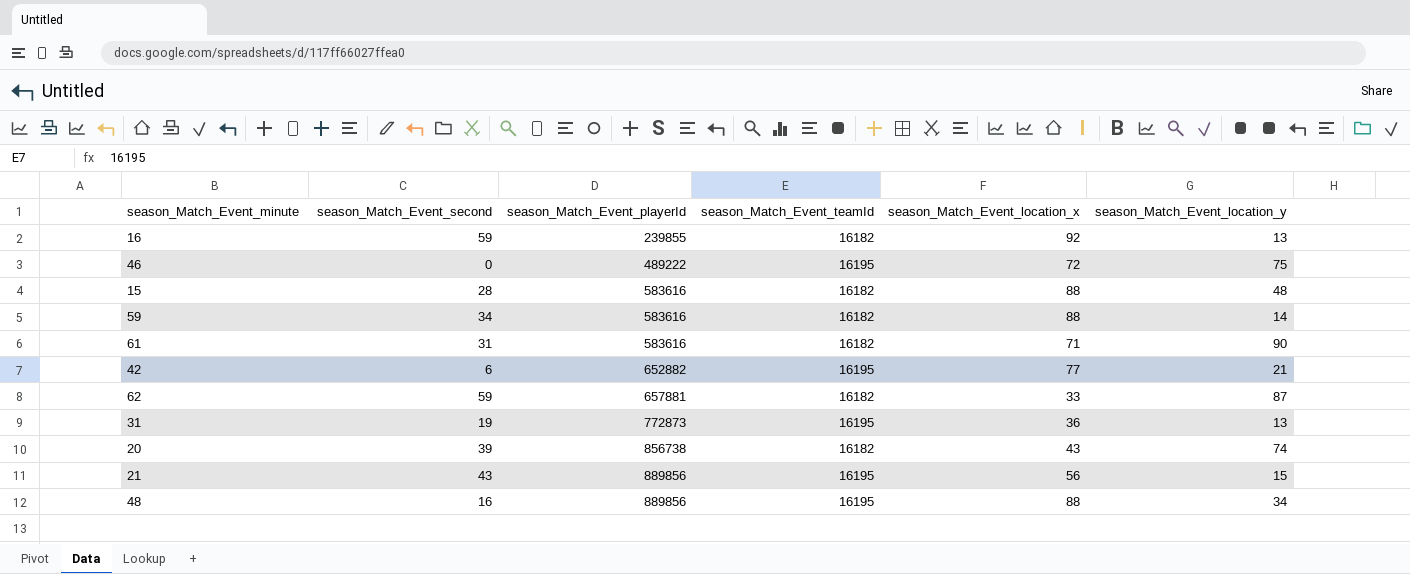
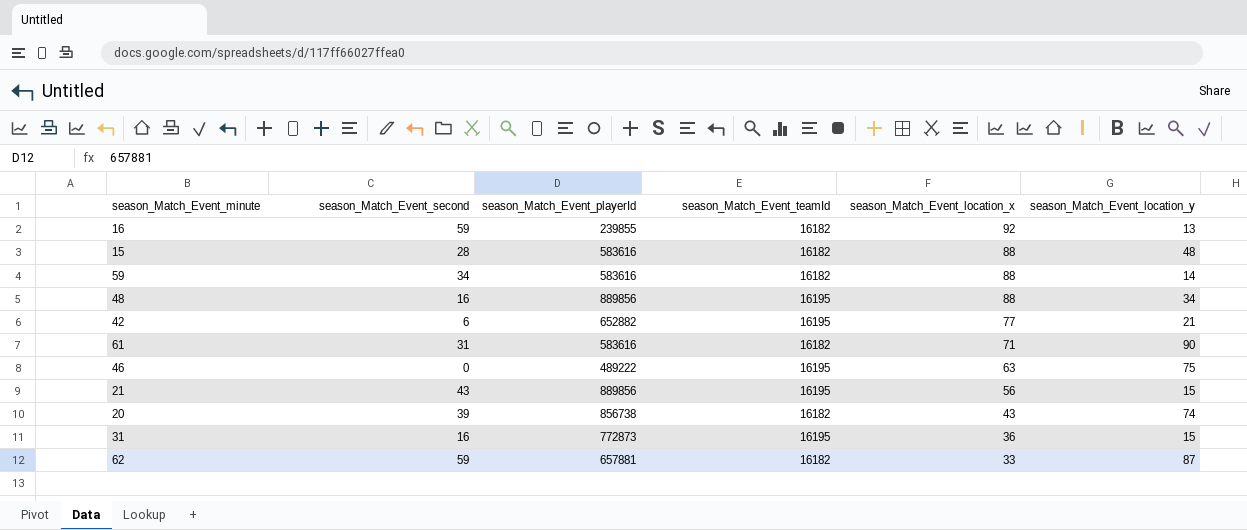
row order: season_Match_Event_playerId ascending -> season_Match_Event_location_x descending
46 | season_Match_Event_location_x: 72 -> 63
31 | season_Match_Event_second: 19 -> 16
31 | season_Match_Event_location_y: 13 -> 15

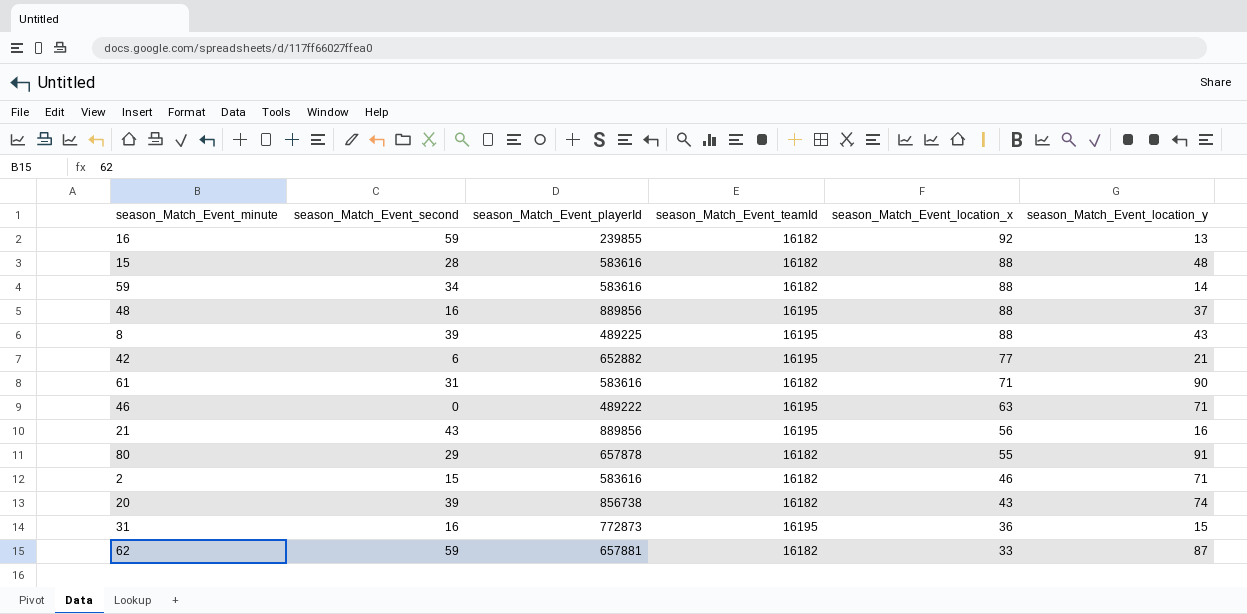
48 | season_Match_Event_location_y: 34 -> 37
row 8: none -> 39 | 489225 | 16195 | 88 | 43
46 | season_Match_Event_location_y: 75 -> 71
21 | season_Match_Event_location_y: 15 -> 16
row 80: none -> 29 | 657878 | 16182 | 55 | 91
row 2: none -> 15 | 583616 | 16182 | 46 | 71

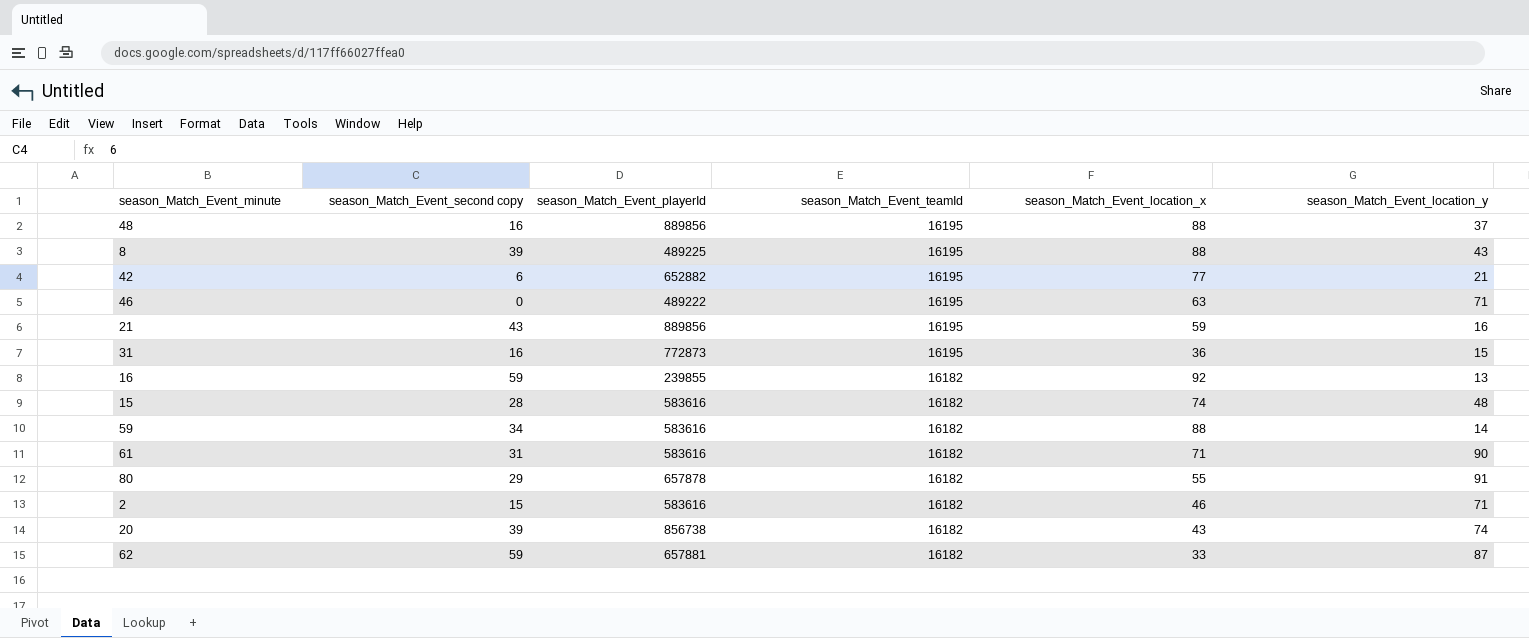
row order: season_Match_Event_location_x descending -> season_Match_Event_teamId descending
column name: season_Match_Event_second -> season_Match_Event_second copy
21 | season_Match_Event_location_x: 56 -> 59
15 | season_Match_Event_location_x: 88 -> 74

